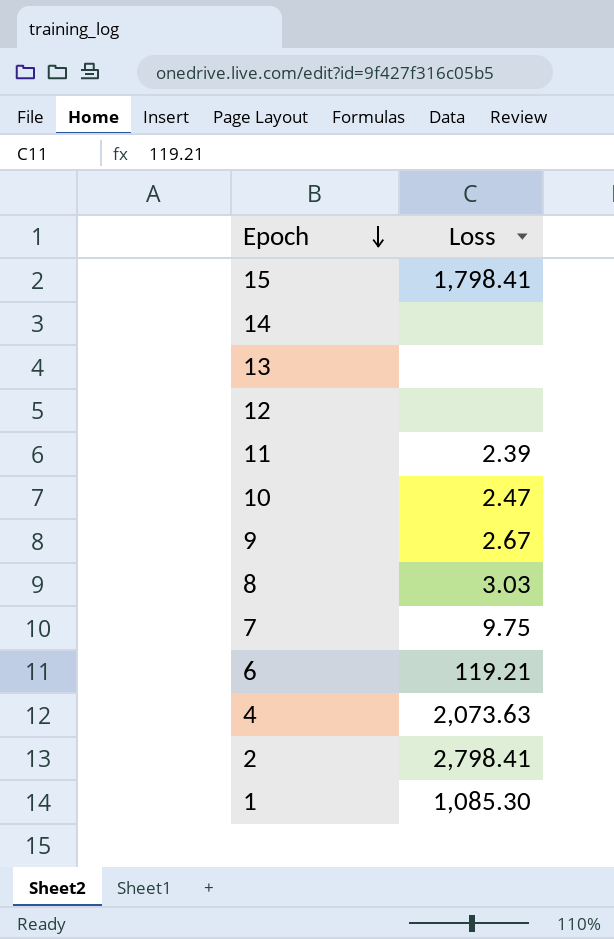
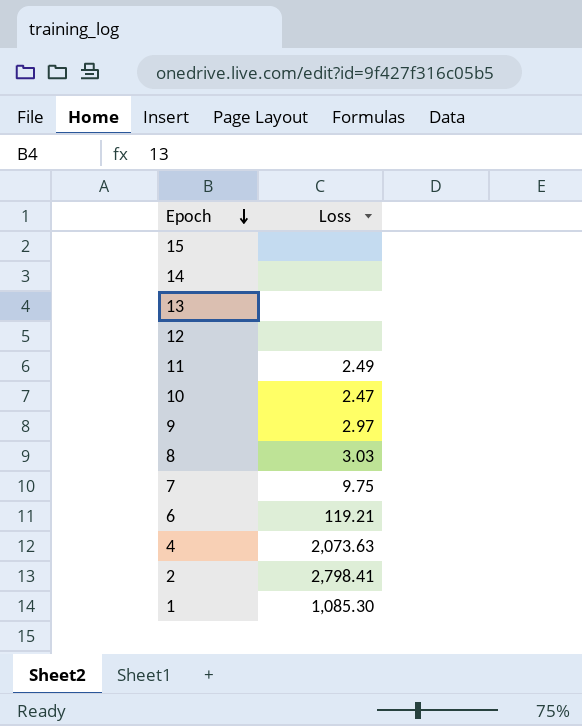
15 | Loss: 1,798.41 -> none
11 | Loss: 2.39 -> 2.49
9 | Loss: 2.67 -> 2.97

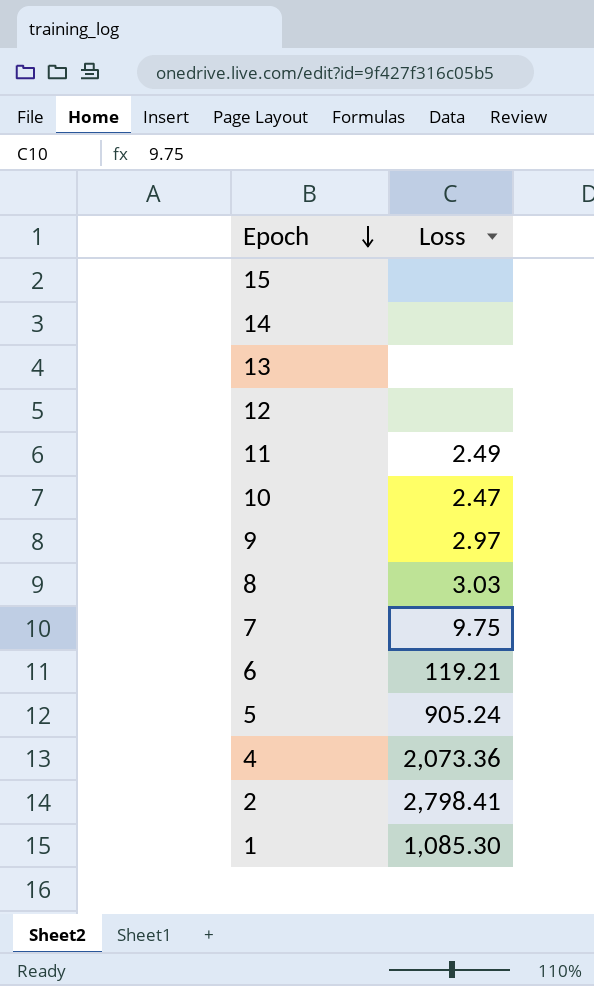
row 5: none -> 905.24
4 | Loss: 2,073.63 -> 2,073.36

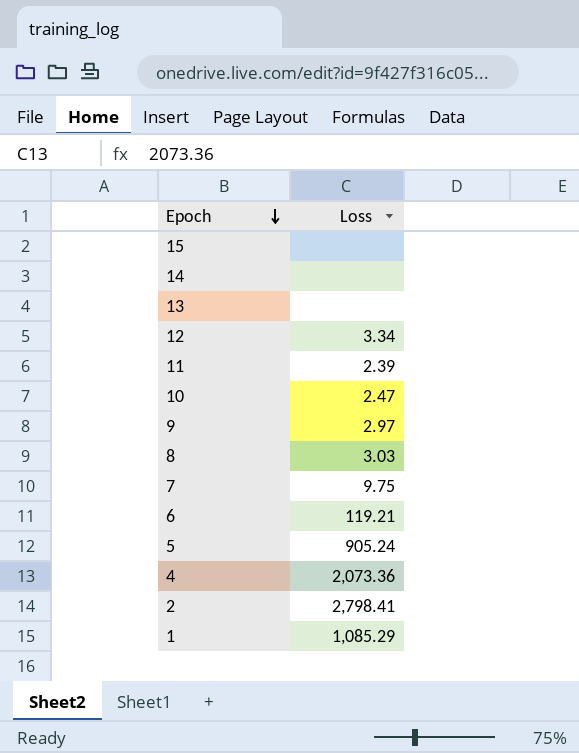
12 | Loss: none -> 3.34
11 | Loss: 2.49 -> 2.39
1 | Loss: 1,085.30 -> 1,085.29

